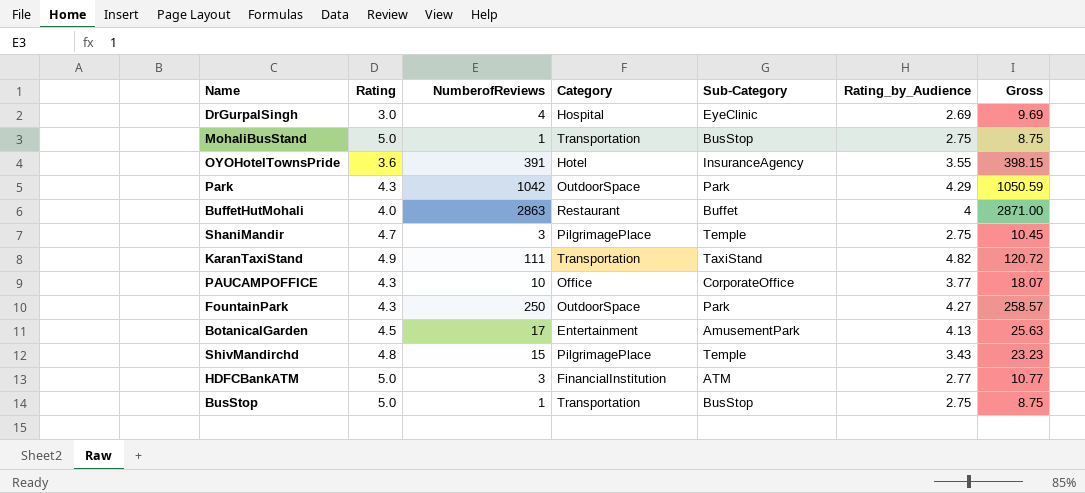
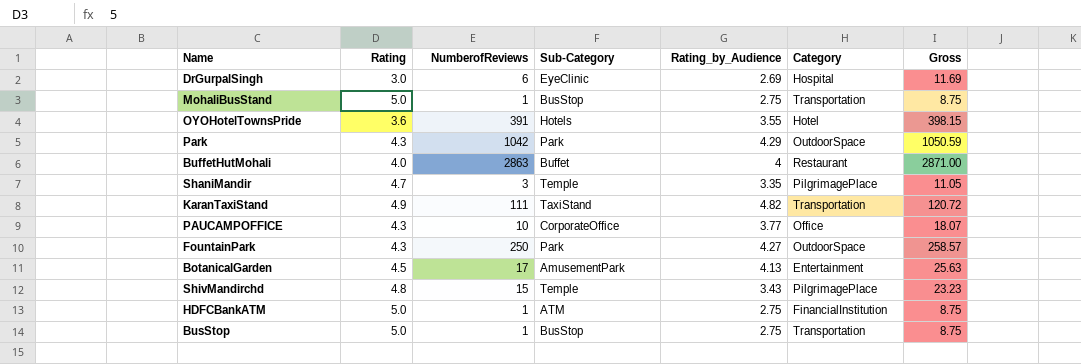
column Category | position: 4 -> 6
DrGurpalSingh | NumberofReviews: 4 -> 6
DrGurpalSingh | Gross: 9.69 -> 11.69
OYOHotelTownsPride | Sub-Category: InsuranceAgency -> Hotels
ShaniMandir | Rating_by_Audience: 2.75 -> 3.35
ShaniMandir | Gross: 10.45 -> 11.05
HDFCBankATM | NumberofReviews: 3 -> 1
HDFCBankATM | Rating_by_Audience: 2.77 -> 2.75
HDFCBankATM | Gross: 10.77 -> 8.75

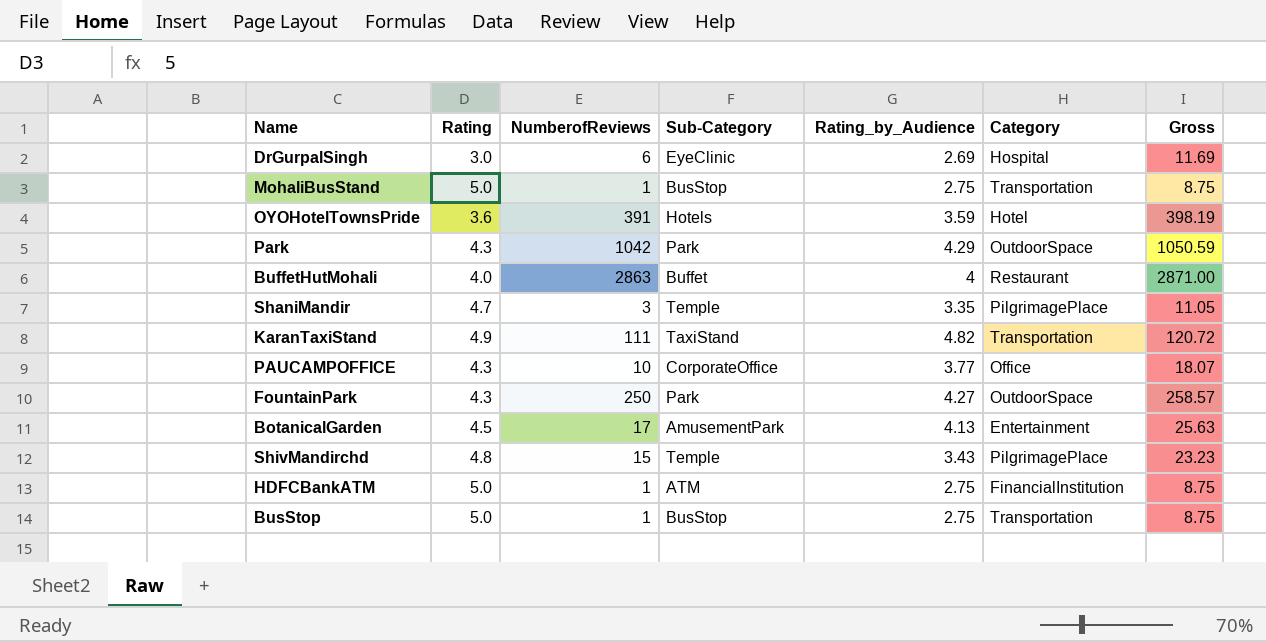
OYOHotelTownsPride | Rating_by_Audience: 3.55 -> 3.59
OYOHotelTownsPride | Gross: 398.15 -> 398.19

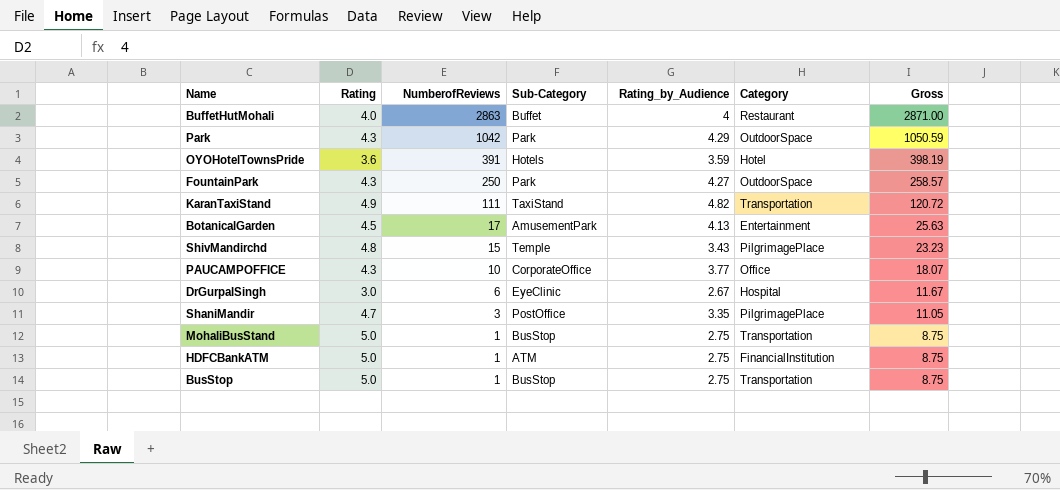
row order: none -> NumberofReviews descending
DrGurpalSingh | Rating_by_Audience: 2.69 -> 2.67
DrGurpalSingh | Gross: 11.69 -> 11.67
ShaniMandir | Sub-Category: Temple -> PostOffice

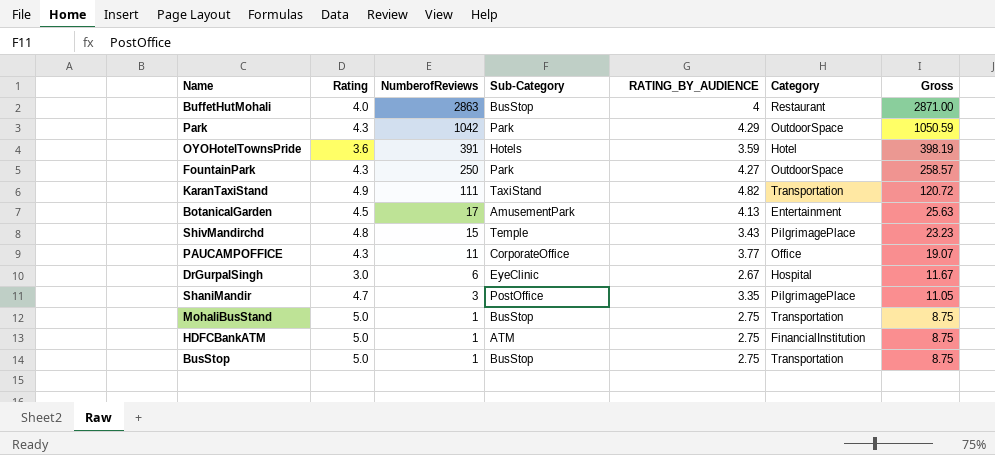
column name: Rating_by_Audience -> RATING_BY_AUDIENCE
BuffetHutMohali | Sub-Category: Buffet -> BusStop
PAUCAMPOFFICE | NumberofReviews: 10 -> 11
PAUCAMPOFFICE | Gross: 18.07 -> 19.07

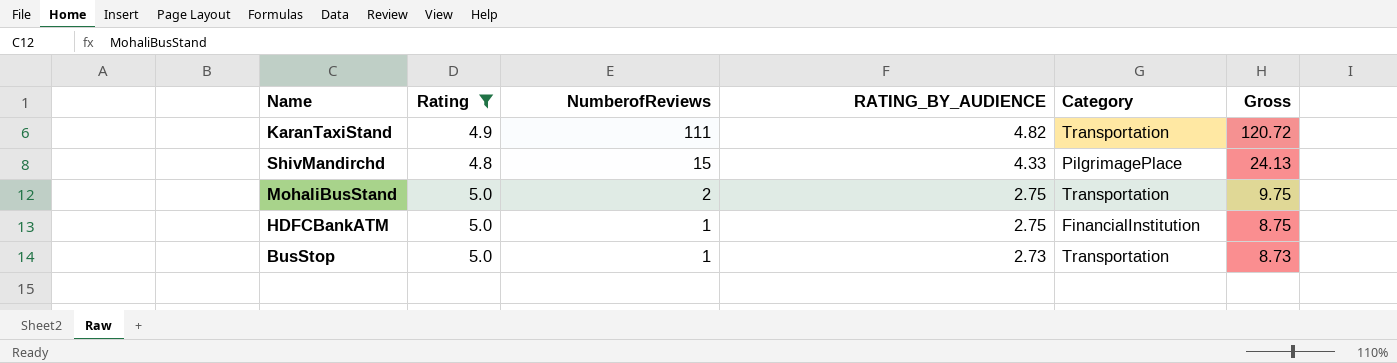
filter: none -> Rating >= 4.8
column Sub-Category | position: 4 -> none
ShivMandirchd | RATING_BY_AUDIENCE: 3.43 -> 4.33
ShivMandirchd | Gross: 23.23 -> 24.13
MohaliBusStand | NumberofReviews: 1 -> 2
MohaliBusStand | Gross: 8.75 -> 9.75
BusStop | RATING_BY_AUDIENCE: 2.75 -> 2.73
BusStop | Gross: 8.75 -> 8.73

